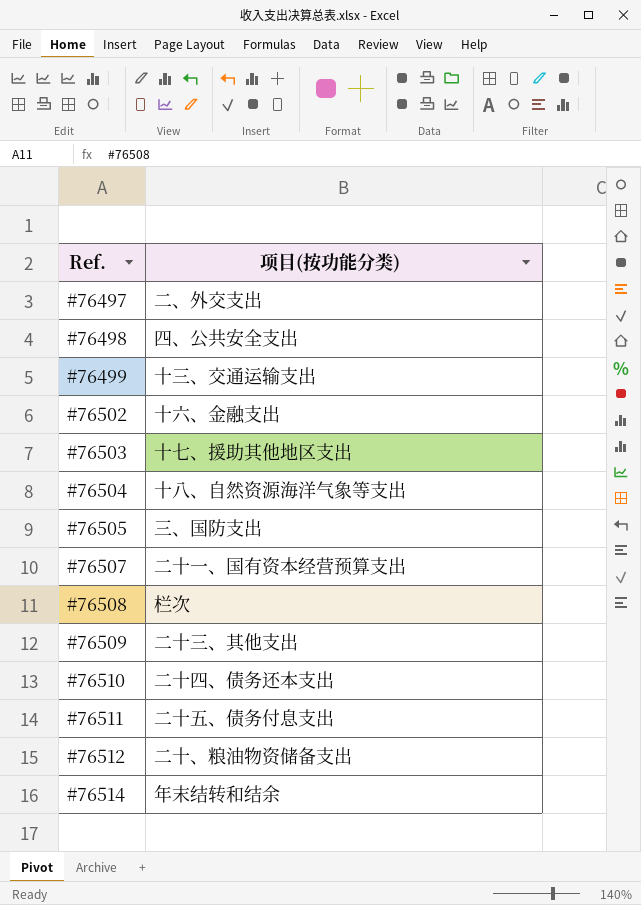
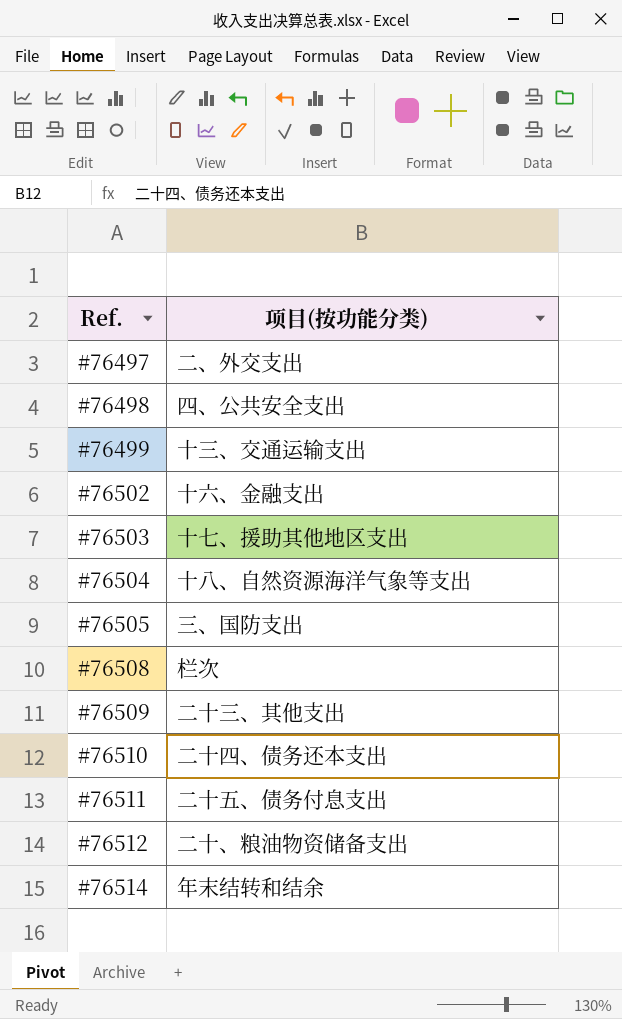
row #76507: 二十一、国有资本经营预算支出 -> none

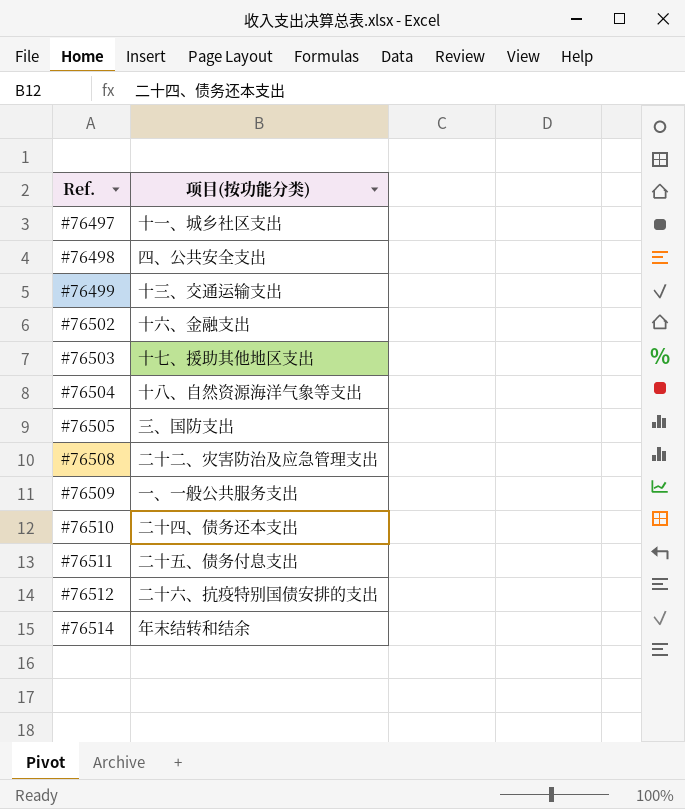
#76497 | 项目(按功能分类): 二、外交支出 -> 十一、城乡社区支出
#76508 | 项目(按功能分类): 栏次 -> 二十二、灾害防治及应急管理支出
#76509 | 项目(按功能分类): 二十三、其他支出 -> 一、一般公共服务支出
#76512 | 项目(按功能分类): 二十、粮油物资储备支出 -> 二十六、抗疫特别国债安排的支出

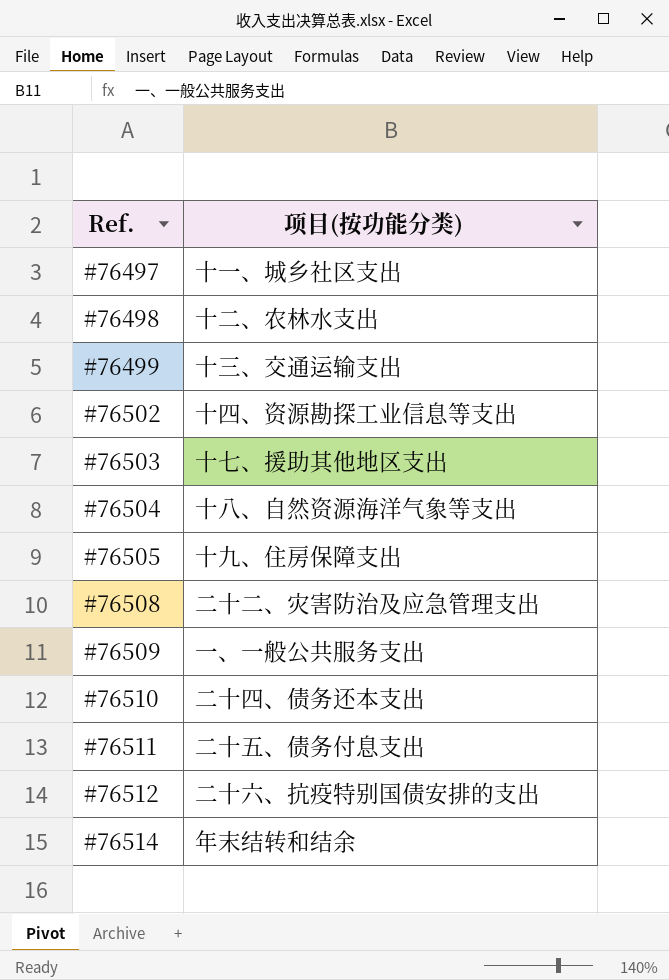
#76498 | 项目(按功能分类): 四、公共安全支出 -> 十二、农林水支出
#76502 | 项目(按功能分类): 十六、金融支出 -> 十四、资源勘探工业信息等支出
#76505 | 项目(按功能分类): 三、国防支出 -> 十九、住房保障支出

